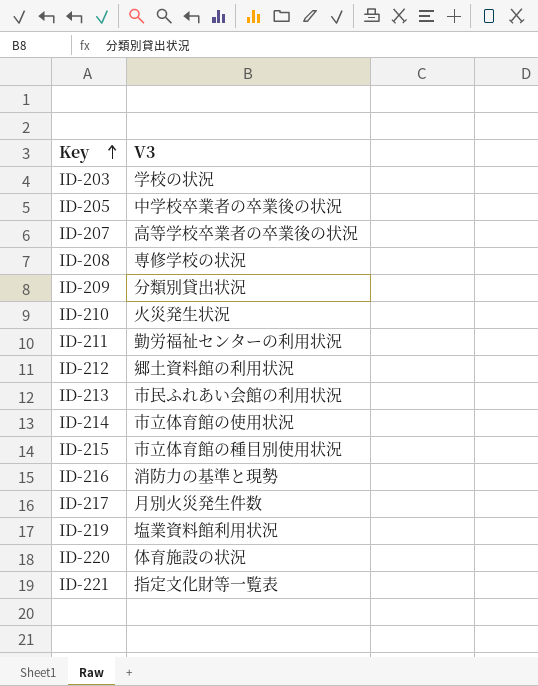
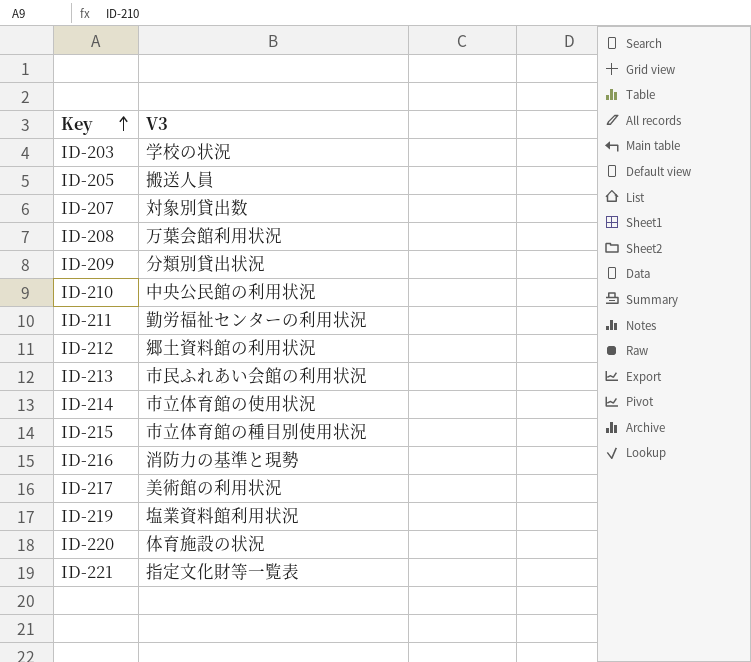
ID-205 | V3: 中学校卒業者の卒業後の状況 -> 搬送人員
ID-207 | V3: 高等学校卒業者の卒業後の状況 -> 対象別貸出数
ID-208 | V3: 専修学校の状況 -> 万葉会館利用状況
ID-210 | V3: 火災発生状況 -> 中央公民館の利用状況
ID-217 | V3: 月別火災発生件数 -> 美術館の利用状況

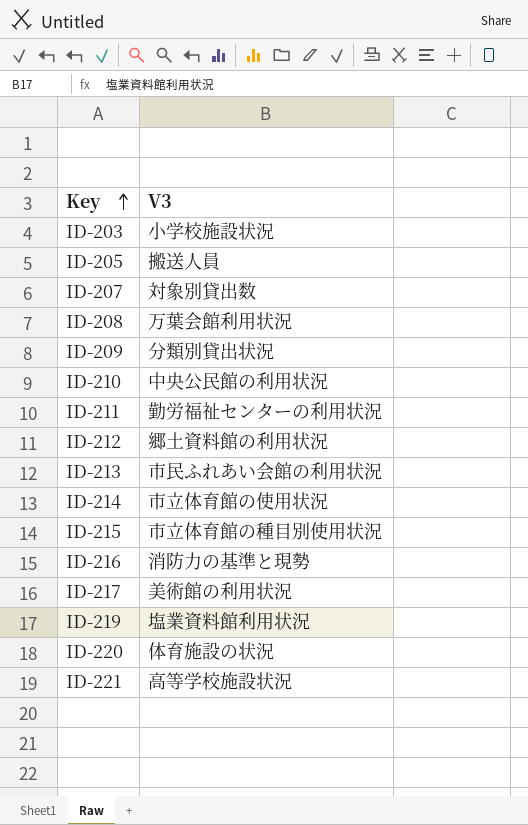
ID-203 | V3: 学校の状況 -> 小学校施設状況
ID-221 | V3: 指定文化財等一覧表 -> 高等学校施設状況

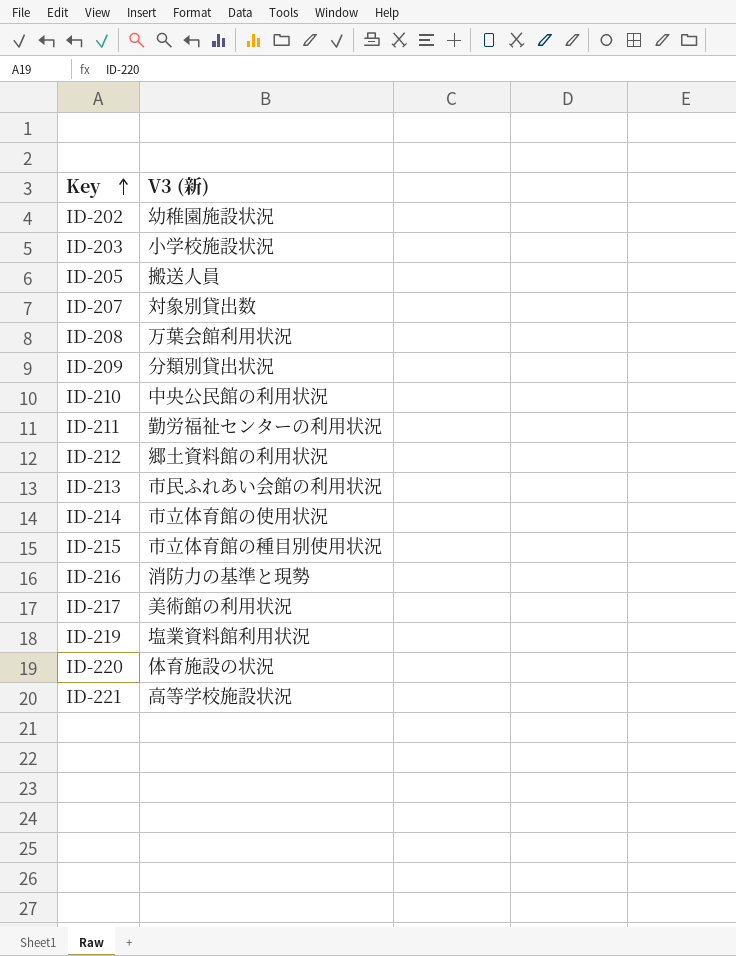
column name: V3 -> V3 (新)
row ID-202: none -> 幼稚園施設状況

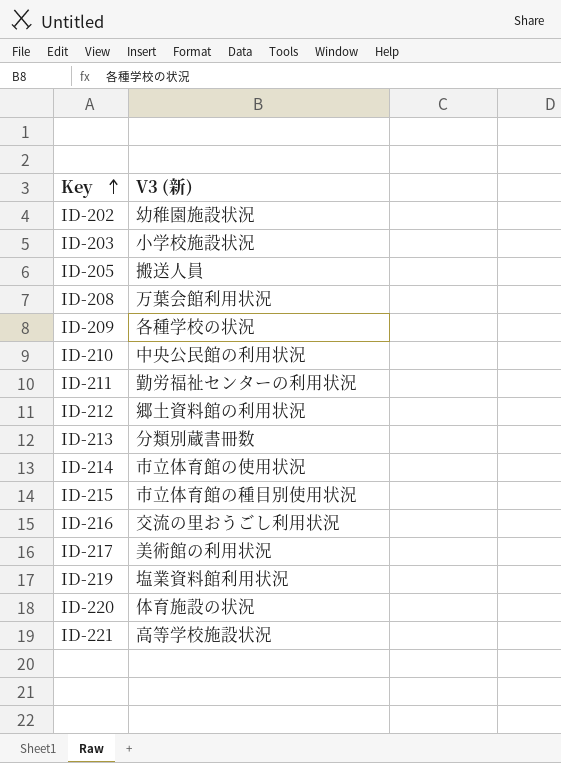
row ID-207: 対象別貸出数 -> none
ID-209 | V3 (新): 分類別貸出状況 -> 各種学校の状況
ID-213 | V3 (新): 市民ふれあい会館の利用状況 -> 分類別蔵書冊数
ID-216 | V3 (新): 消防力の基準と現勢 -> 交流の里おうごし利用状況

